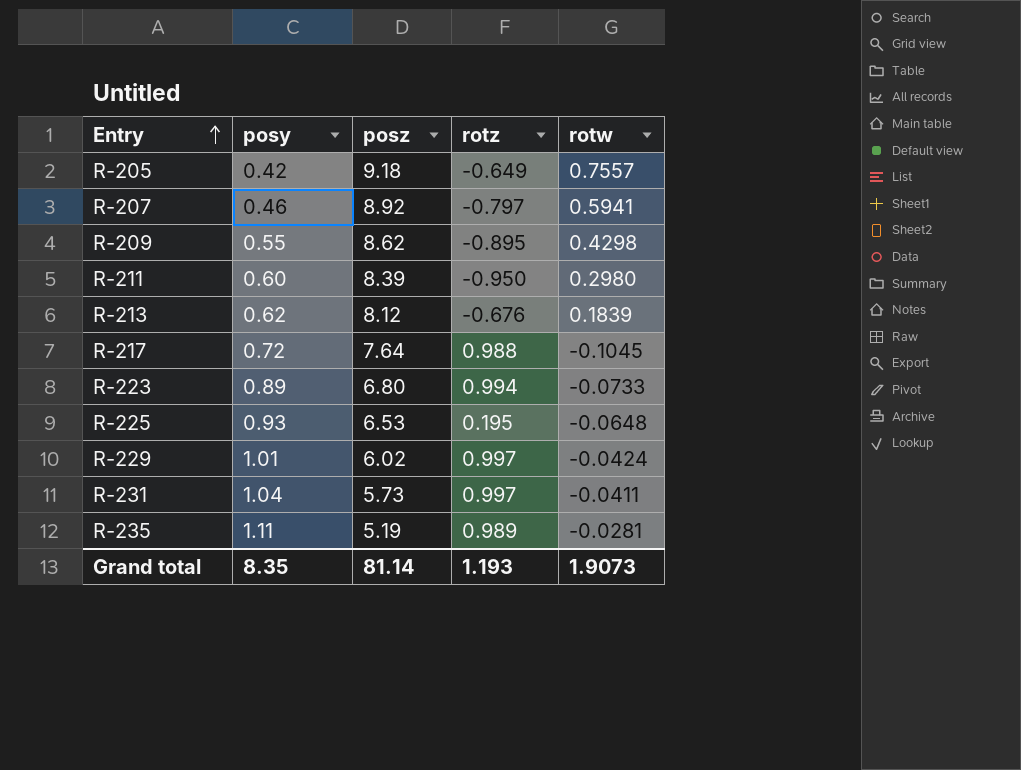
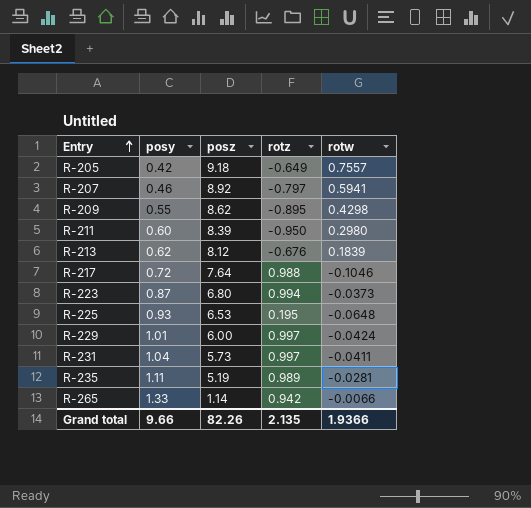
R-217 | rotw: -0.1045 -> -0.1046
R-223 | posy: 0.89 -> 0.87
R-223 | rotw: -0.0733 -> -0.0373
R-229 | posz: 6.02 -> 6.00
row R-265: none -> 1.33 | 1.14 | 0.942 | -0.0066
Grand total | posy: 8.35 -> 9.66
Grand total | posz: 81.14 -> 82.26
Grand total | rotz: 1.193 -> 2.135
Grand total | rotw: 1.9073 -> 1.9366

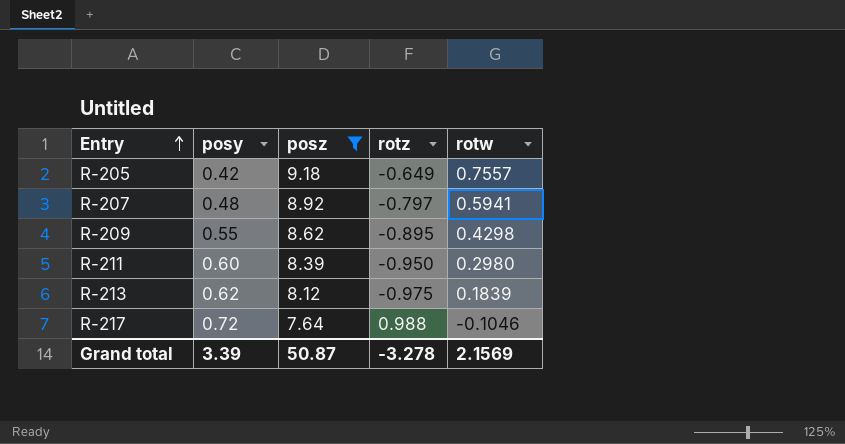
filter: none -> posz >= 7.64
R-207 | posy: 0.46 -> 0.48
R-213 | rotz: -0.676 -> -0.975
Grand total | posy: 9.66 -> 3.39
Grand total | posz: 82.26 -> 50.87
Grand total | rotz: 2.135 -> -3.278
Grand total | rotw: 1.9366 -> 2.1569

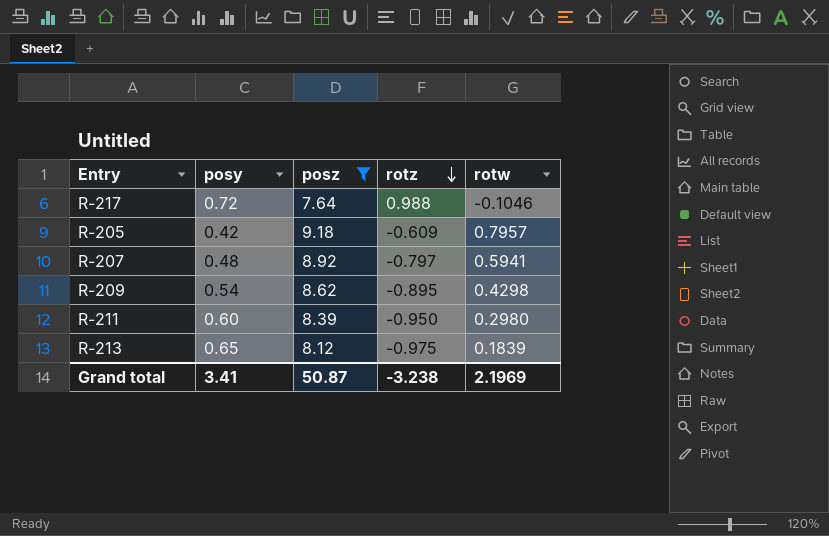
row order: Entry ascending -> rotz descending
R-205 | rotz: -0.649 -> -0.609
R-205 | rotw: 0.7557 -> 0.7957
R-209 | posy: 0.55 -> 0.54
R-213 | posy: 0.62 -> 0.65
Grand total | posy: 3.39 -> 3.41
Grand total | rotz: -3.278 -> -3.238
Grand total | rotw: 2.1569 -> 2.1969

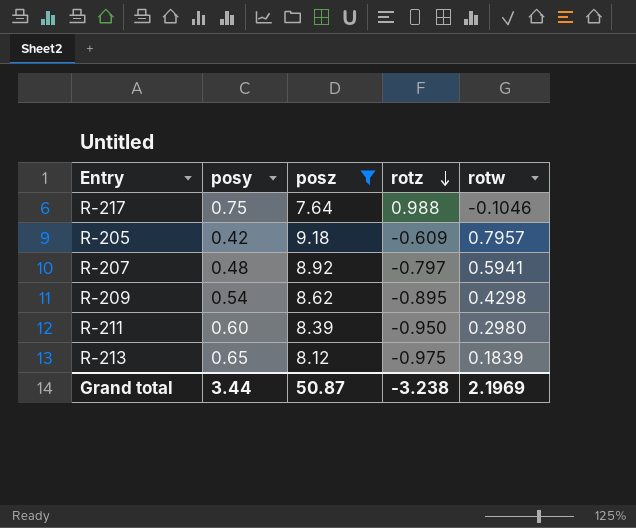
R-217 | posy: 0.72 -> 0.75
Grand total | posy: 3.41 -> 3.44

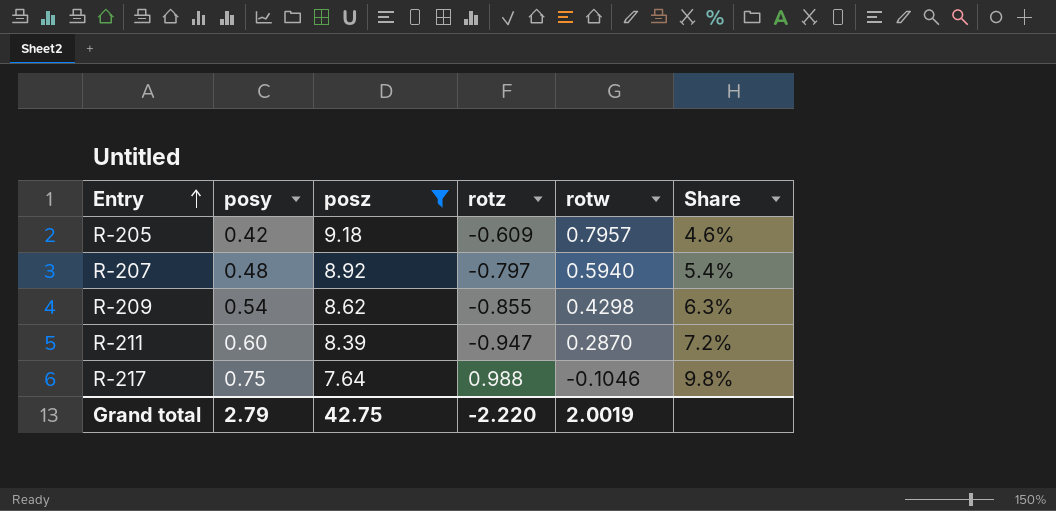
row order: rotz descending -> Entry ascending
column Share | formula: none -> [posy] / [posz]
row R-213: 0.65 | 8.12 | -0.975 | 0.1839 -> none
R-207 | rotw: 0.5941 -> 0.5940
R-209 | rotz: -0.895 -> -0.855
R-211 | rotz: -0.950 -> -0.947
R-211 | rotw: 0.2980 -> 0.2870
Grand total | posy: 3.44 -> 2.79
Grand total | posz: 50.87 -> 42.75
Grand total | rotz: -3.238 -> -2.220
Grand total | rotw: 2.1969 -> 2.0019

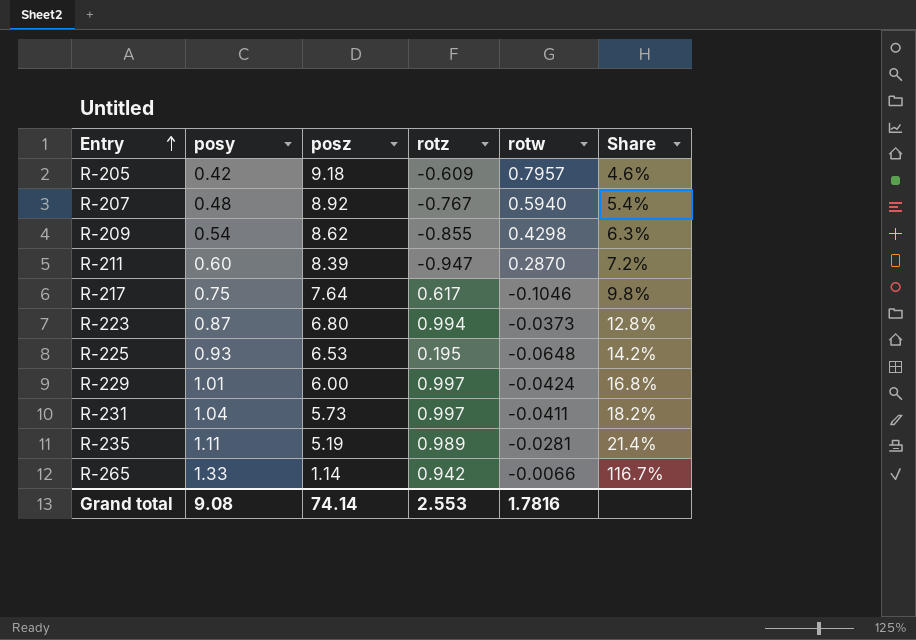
filter: posz >= 7.64 -> none
R-207 | rotz: -0.797 -> -0.767
R-217 | rotz: 0.988 -> 0.617
Grand total | posy: 2.79 -> 9.08
Grand total | posz: 42.75 -> 74.14
Grand total | rotz: -2.220 -> 2.553
Grand total | rotw: 2.0019 -> 1.7816

